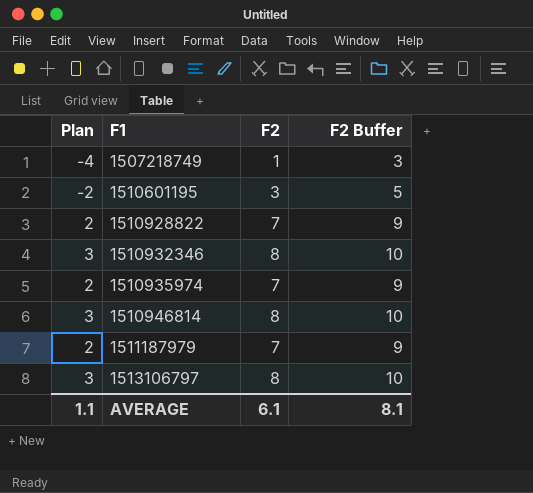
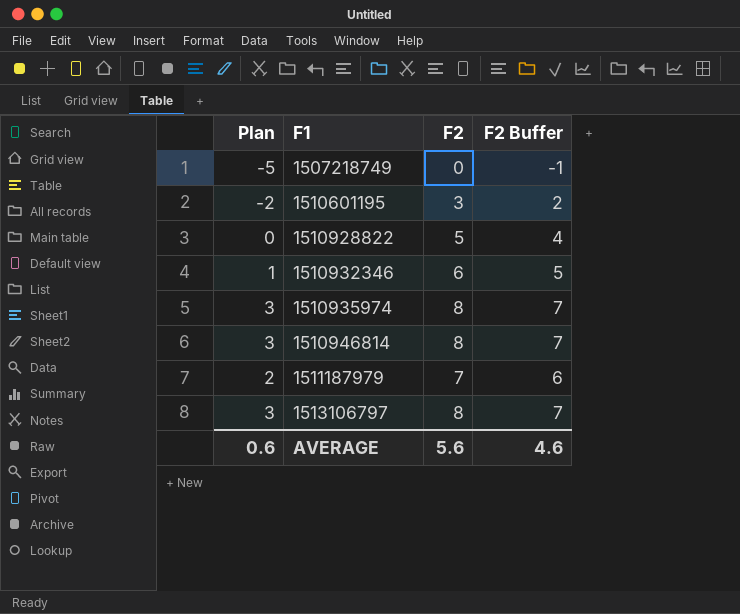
column F2 Buffer | formula: [F2] + 2 -> [F2] - 1
1507218749 | Plan: -4 -> -5
1507218749 | F2: 1 -> 0
1510928822 | Plan: 2 -> 0
1510928822 | F2: 7 -> 5
1510932346 | Plan: 3 -> 1
1510932346 | F2: 8 -> 6
1510935974 | Plan: 2 -> 3
1510935974 | F2: 7 -> 8
AVERAGE | Plan: 1.1 -> 0.6
AVERAGE | F2: 6.1 -> 5.6
AVERAGE | F2 Buffer: 8.1 -> 4.6

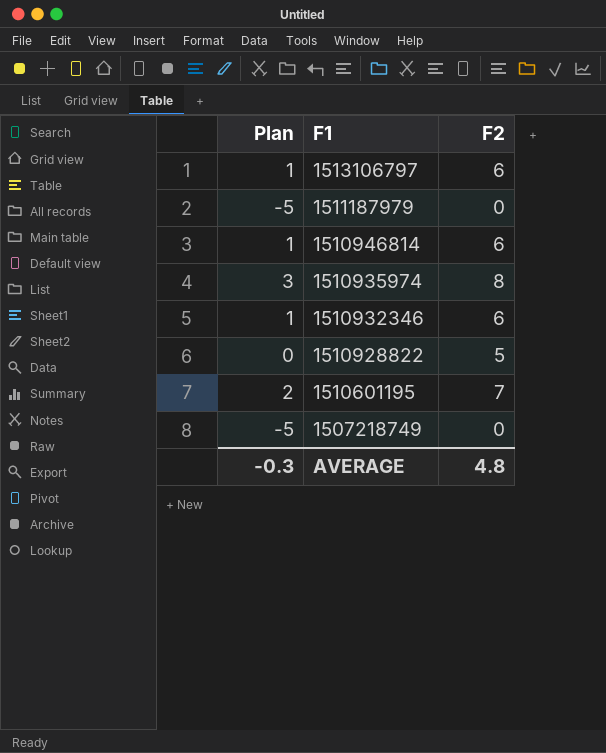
row order: F1 ascending -> F1 descending
column F2 Buffer | formula: [F2] - 1 -> none
1513106797 | Plan: 3 -> 1
1513106797 | F2: 8 -> 6
1511187979 | Plan: 2 -> -5
1511187979 | F2: 7 -> 0
1510946814 | Plan: 3 -> 1
1510946814 | F2: 8 -> 6
1510601195 | Plan: -2 -> 2
1510601195 | F2: 3 -> 7
AVERAGE | Plan: 0.6 -> -0.3
AVERAGE | F2: 5.6 -> 4.8

